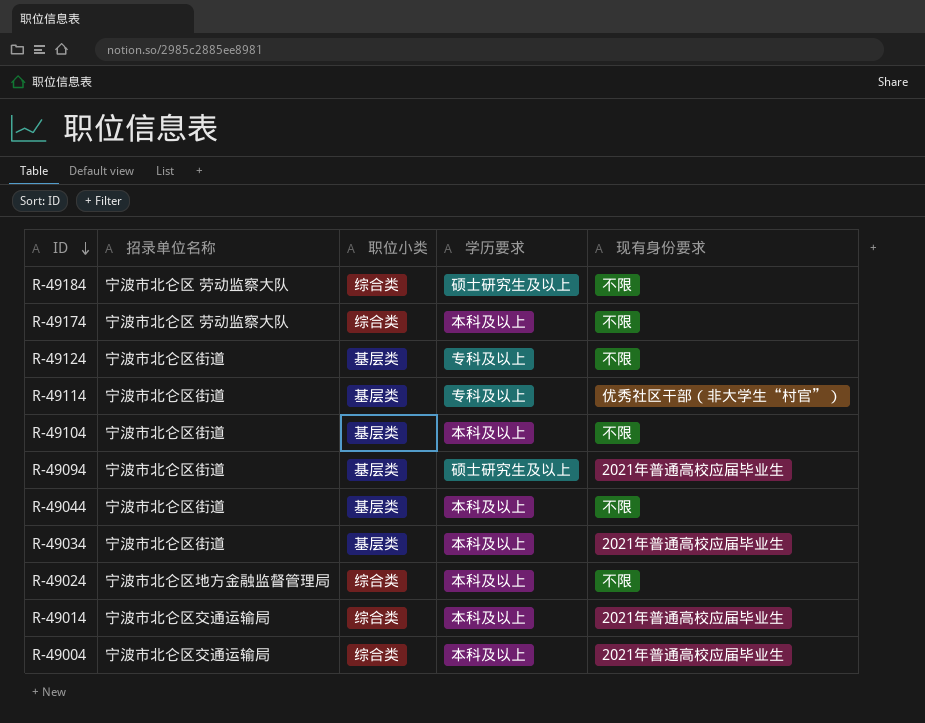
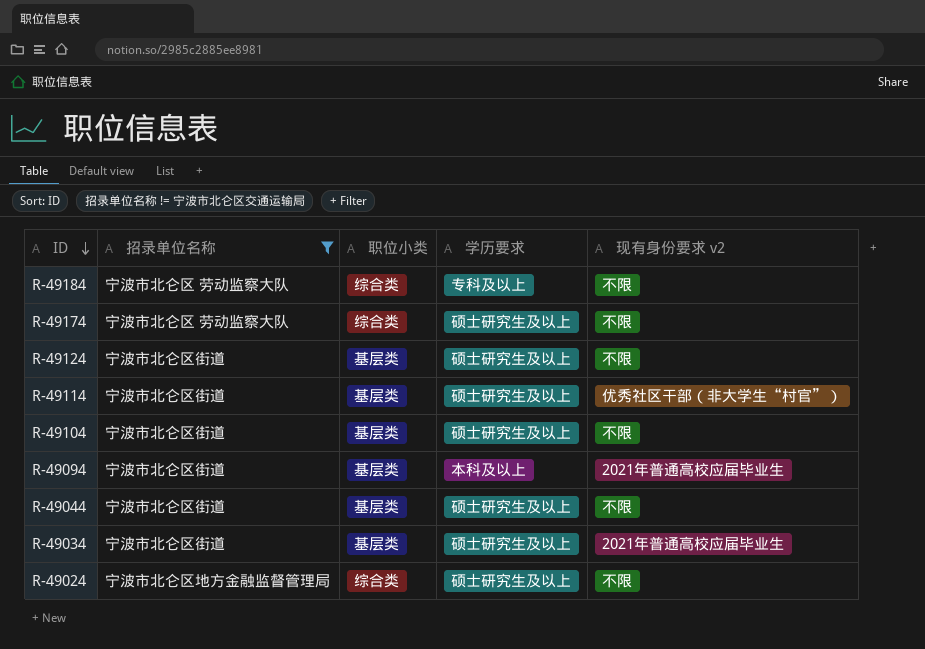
filter: none -> 招录单位名称 != 宁波市北仑区交通运输局
column name: 现有身份要求 -> 现有身份要求 v2
R-49184 | 学历要求: 硕士研究生及以上 -> 专科及以上
R-49174 | 学历要求: 本科及以上 -> 硕士研究生及以上
R-49124 | 学历要求: 专科及以上 -> 硕士研究生及以上
R-49114 | 学历要求: 专科及以上 -> 硕士研究生及以上
R-49104 | 学历要求: 本科及以上 -> 硕士研究生及以上
R-49094 | 学历要求: 硕士研究生及以上 -> 本科及以上
R-49044 | 学历要求: 本科及以上 -> 硕士研究生及以上
R-49034 | 学历要求: 本科及以上 -> 硕士研究生及以上
R-49024 | 学历要求: 本科及以上 -> 硕士研究生及以上

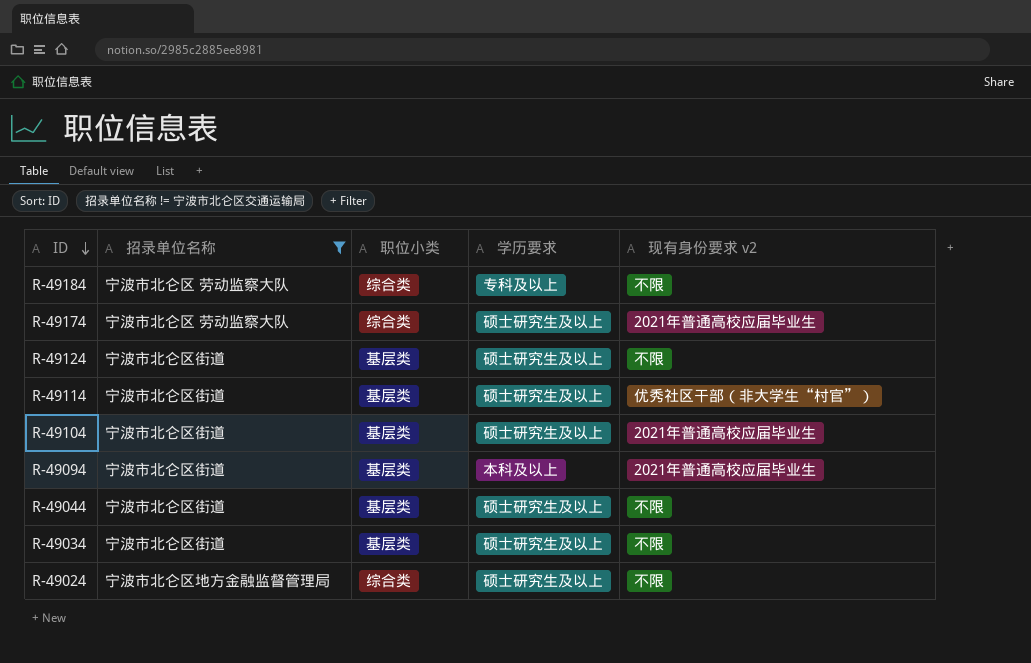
R-49174 | 现有身份要求 v2: 不限 -> 2021年普通高校应届毕业生
R-49104 | 现有身份要求 v2: 不限 -> 2021年普通高校应届毕业生
R-49034 | 现有身份要求 v2: 2021年普通高校应届毕业生 -> 不限

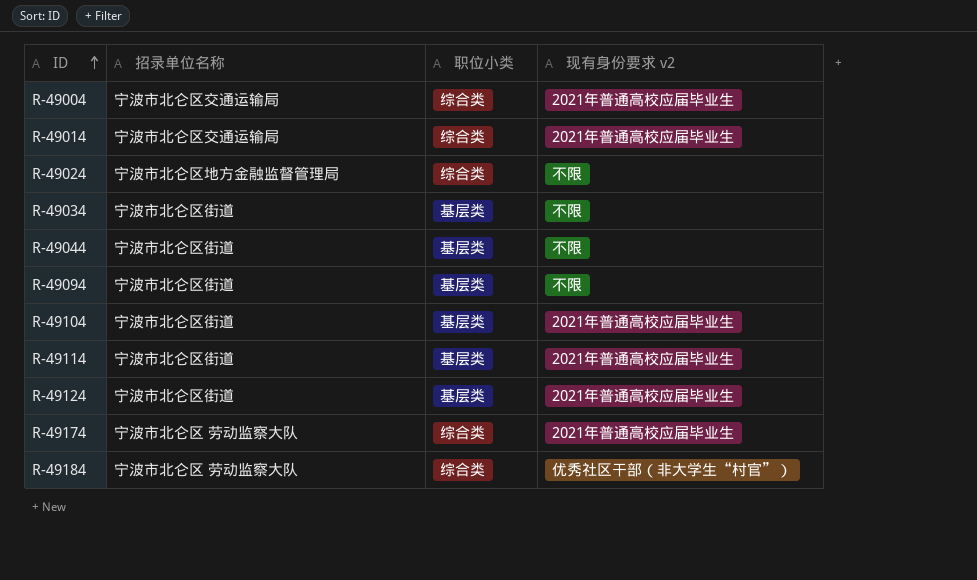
filter: 招录单位名称 != 宁波市北仑区交通运输局 -> none
row order: ID descending -> ID ascending
column 学历要求 | position: 4 -> none
R-49094 | 现有身份要求 v2: 2021年普通高校应届毕业生 -> 不限
R-49114 | 现有身份要求 v2: 优秀社区干部（非大学生“村官”） -> 2021年普通高校应届毕业生
R-49124 | 现有身份要求 v2: 不限 -> 2021年普通高校应届毕业生
R-49184 | 现有身份要求 v2: 不限 -> 优秀社区干部（非大学生“村官”）

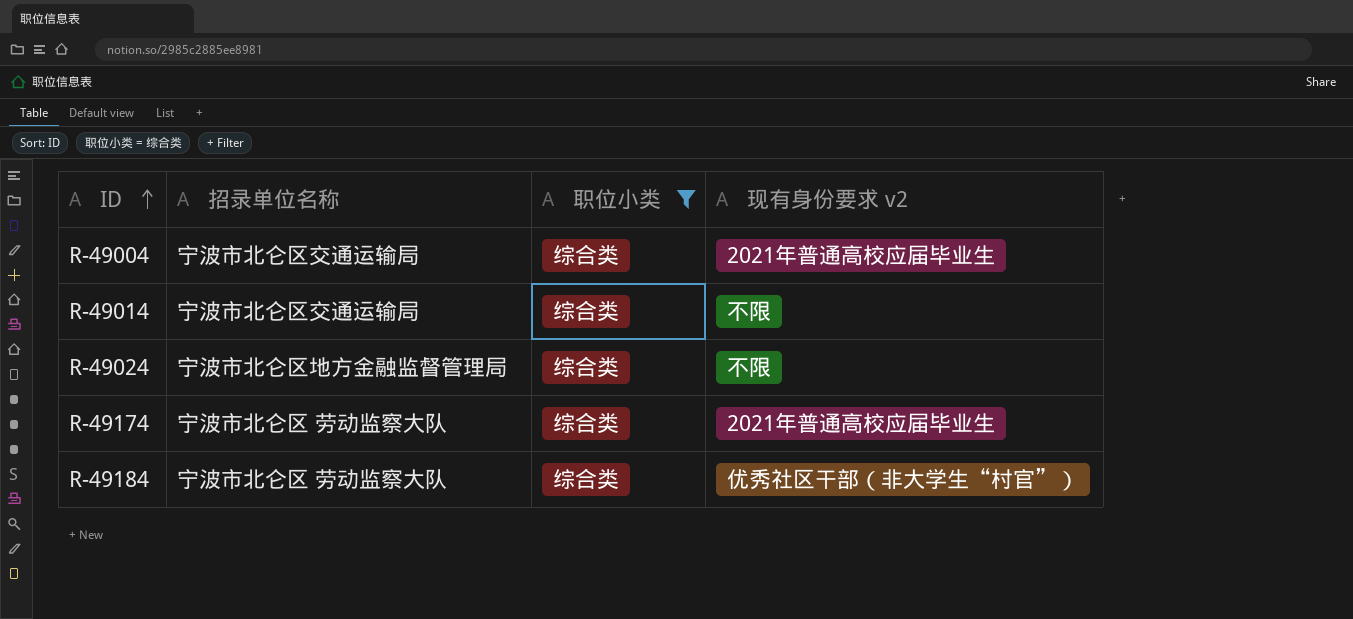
filter: none -> 职位小类 = 综合类
R-49014 | 现有身份要求 v2: 2021年普通高校应届毕业生 -> 不限

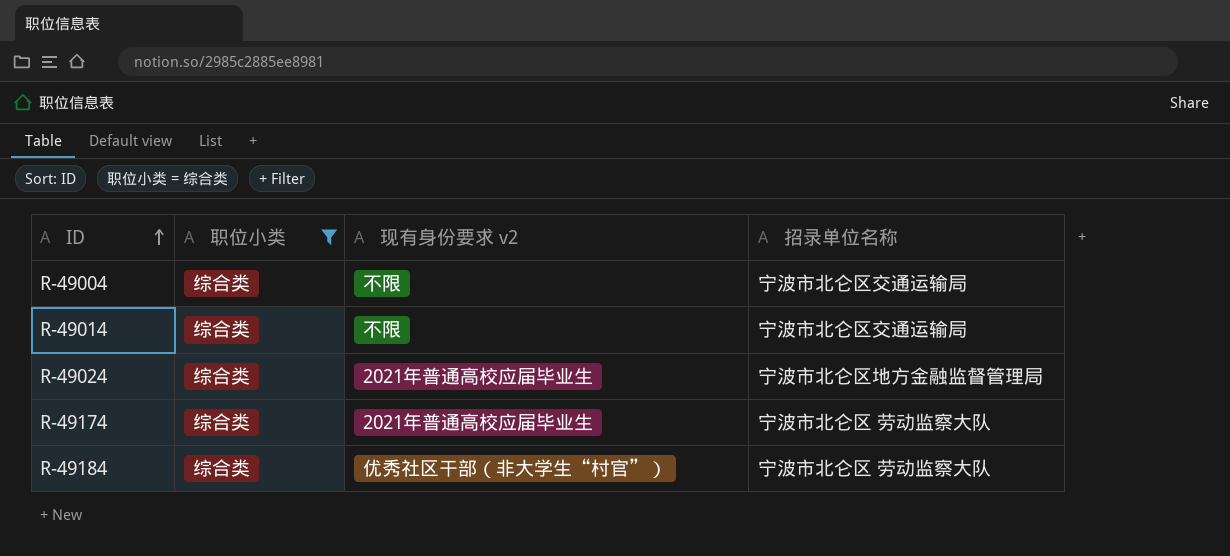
column 招录单位名称 | position: 2 -> 4
R-49004 | 现有身份要求 v2: 2021年普通高校应届毕业生 -> 不限
R-49024 | 现有身份要求 v2: 不限 -> 2021年普通高校应届毕业生

